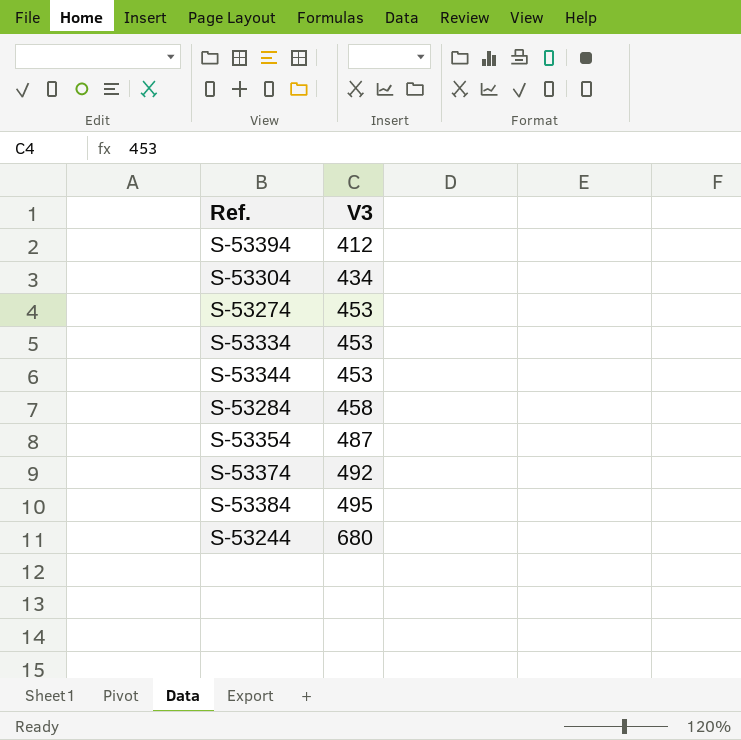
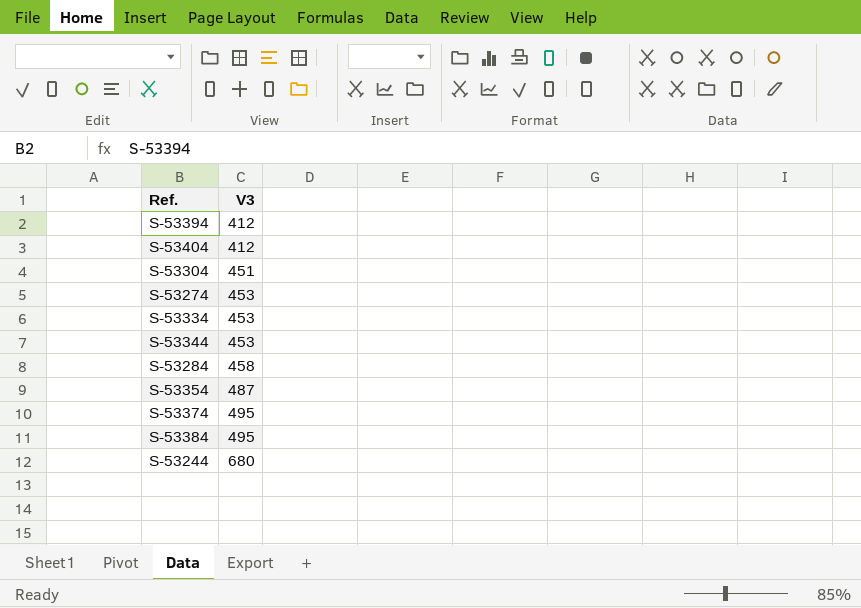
row S-53404: none -> 412
S-53304 | V3: 434 -> 451
S-53374 | V3: 492 -> 495

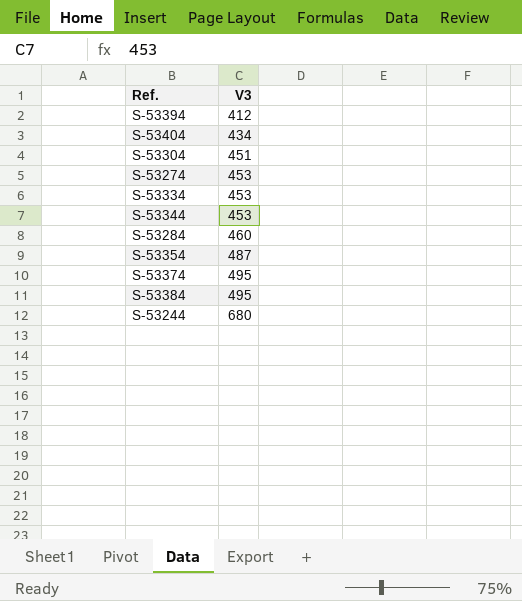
S-53404 | V3: 412 -> 434
S-53284 | V3: 458 -> 460

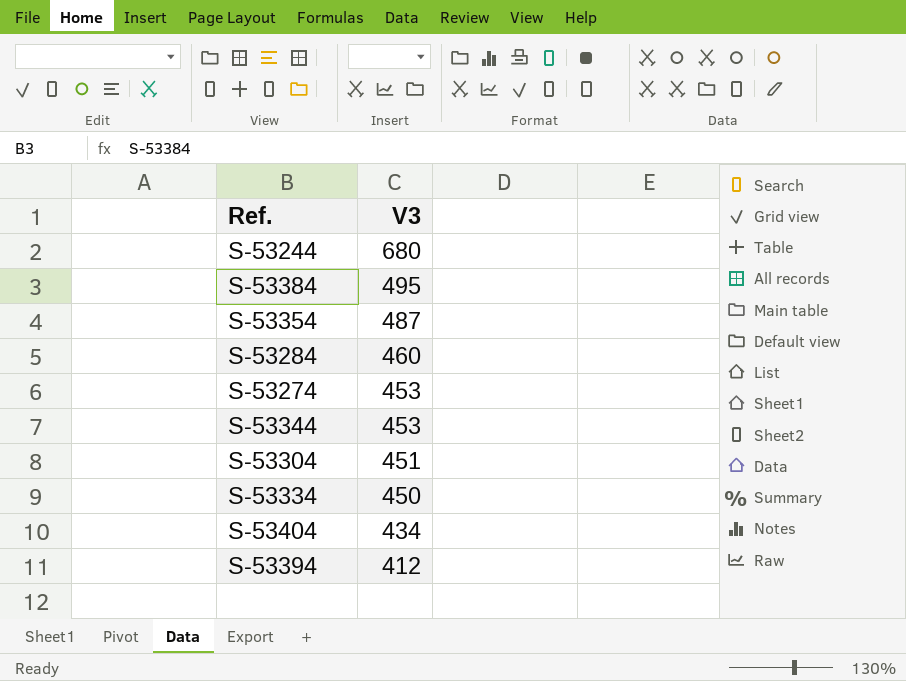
row order: V3 ascending -> V3 descending
row S-53374: 495 -> none
S-53334 | V3: 453 -> 450

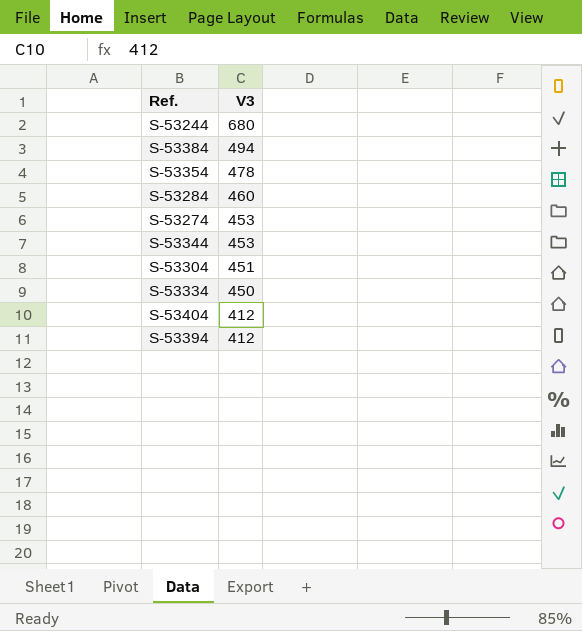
S-53384 | V3: 495 -> 494
S-53354 | V3: 487 -> 478
S-53404 | V3: 434 -> 412

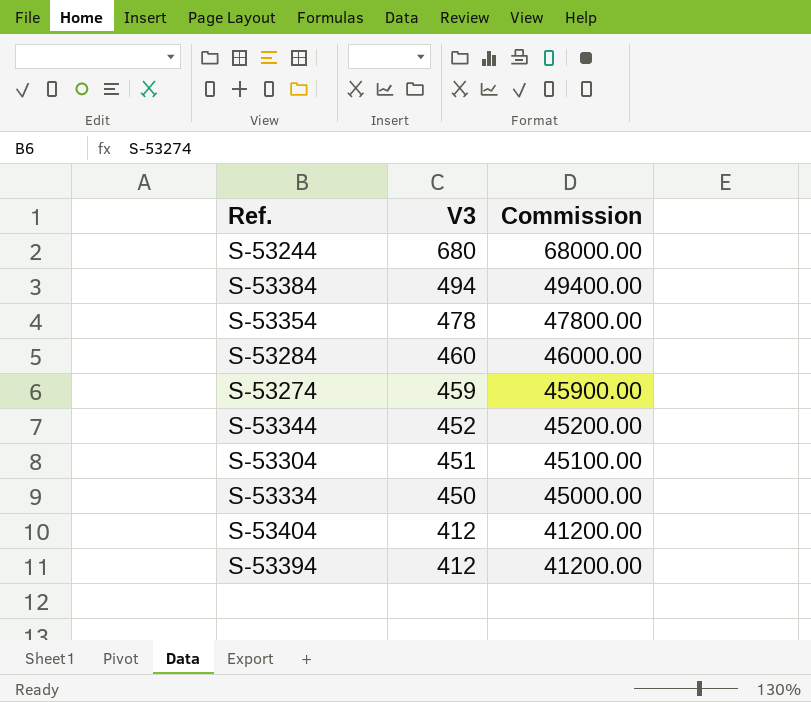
column Commission | formula: none -> [V3] * 100
S-53274 | V3: 453 -> 459
S-53344 | V3: 453 -> 452

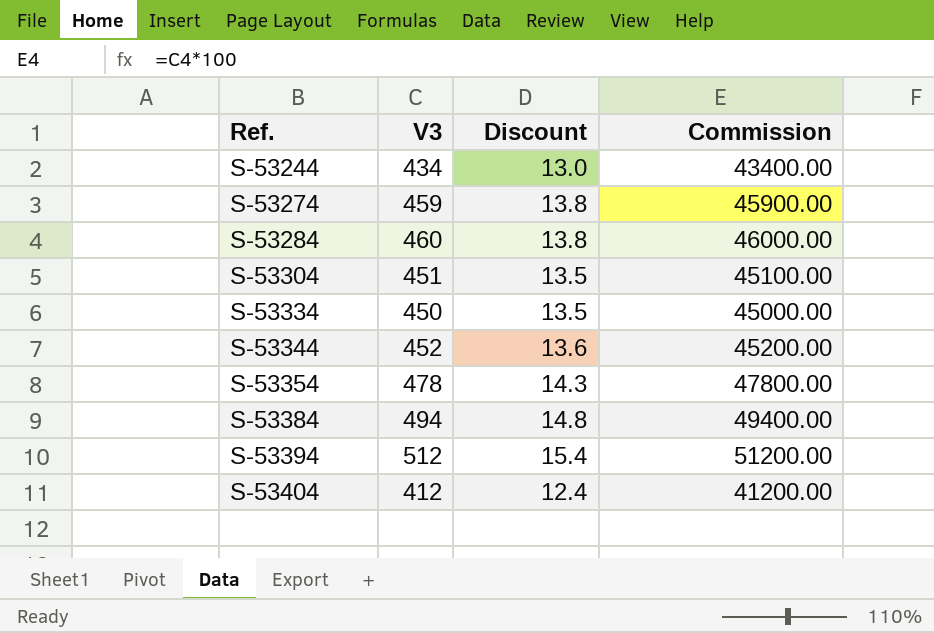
row order: V3 descending -> Ref. ascending
column Discount | formula: none -> [V3] * 0.03
S-53244 | V3: 680 -> 434
S-53244 | Commission: 68000.00 -> 43400.00
S-53394 | V3: 412 -> 512
S-53394 | Commission: 41200.00 -> 51200.00

